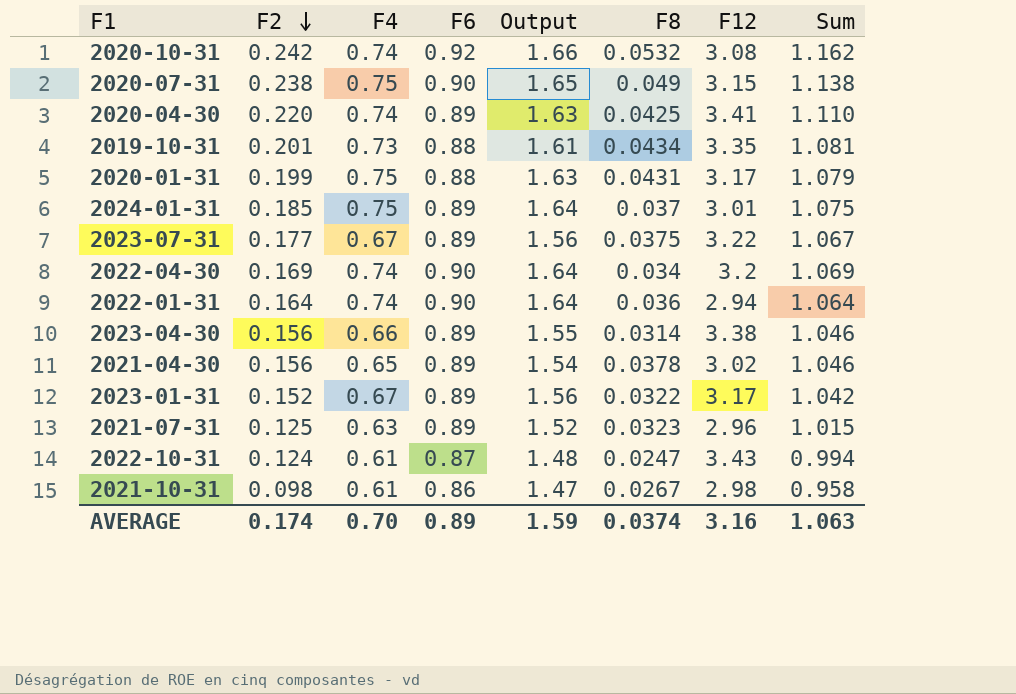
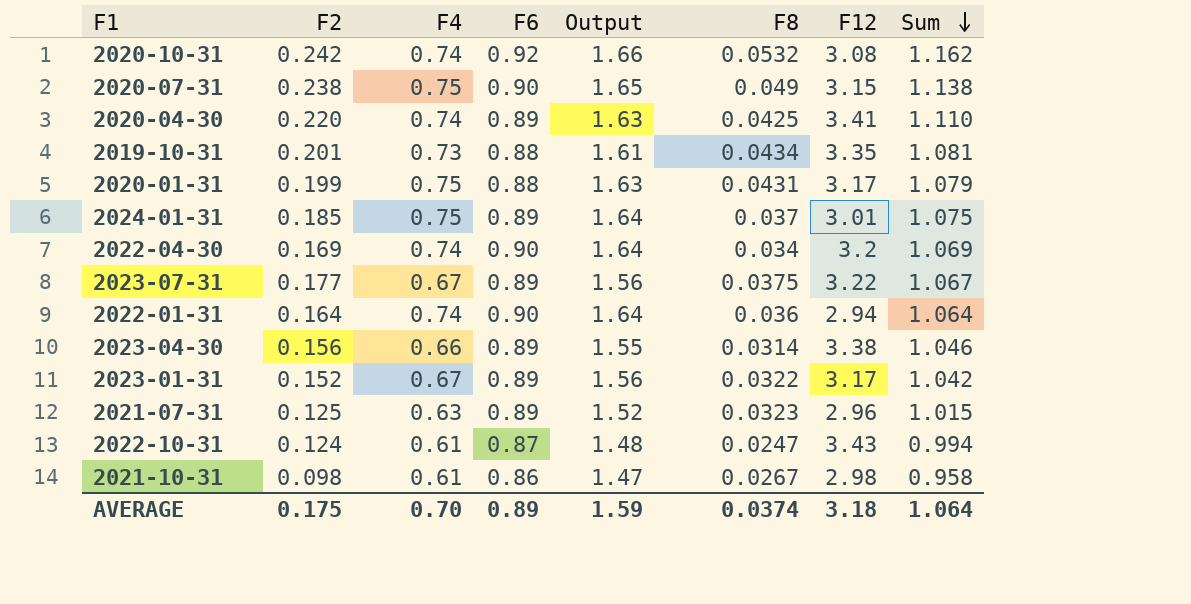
row order: F2 descending -> Sum descending
row 2021-04-30: 0.156 | 0.65 | 0.89 | 1.54 | 0.0378 | 3.02 | 1.046 -> none
AVERAGE | F2: 0.174 -> 0.175
AVERAGE | F12: 3.16 -> 3.18
AVERAGE | Sum: 1.063 -> 1.064

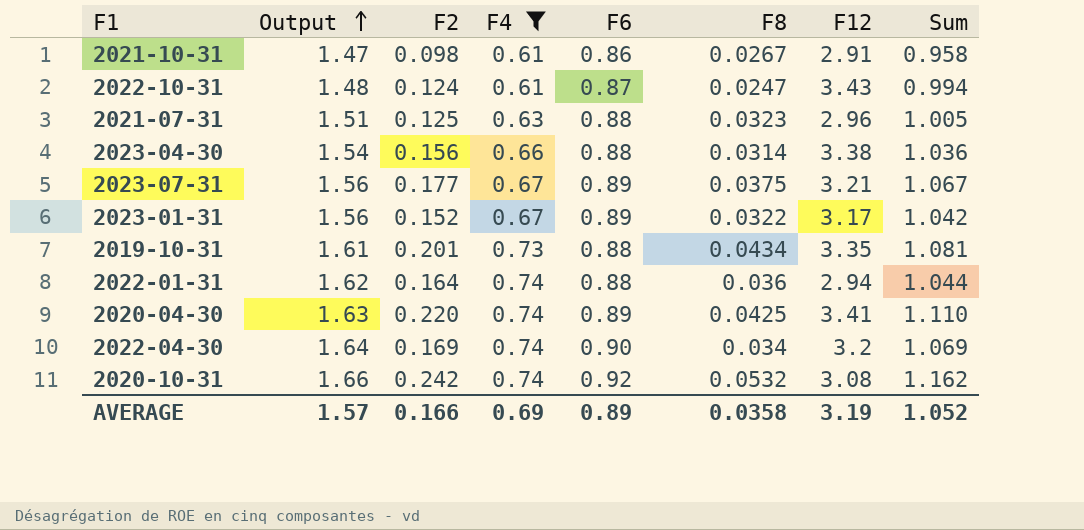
filter: none -> F4 != 0.75
row order: Sum descending -> Output ascending
column Output | position: 5 -> 2
2021-10-31 | F12: 2.98 -> 2.91
2021-07-31 | Output: 1.52 -> 1.51
2021-07-31 | F6: 0.89 -> 0.88
2021-07-31 | Sum: 1.015 -> 1.005
2023-04-30 | Output: 1.55 -> 1.54
2023-04-30 | F6: 0.89 -> 0.88
2023-04-30 | Sum: 1.046 -> 1.036
2023-07-31 | F12: 3.22 -> 3.21
2022-01-31 | Output: 1.64 -> 1.62
2022-01-31 | F6: 0.90 -> 0.88
2022-01-31 | Sum: 1.064 -> 1.044
AVERAGE | Output: 1.59 -> 1.57
AVERAGE | F2: 0.175 -> 0.166
AVERAGE | F4: 0.70 -> 0.69
AVERAGE | F8: 0.0374 -> 0.0358
AVERAGE | F12: 3.18 -> 3.19
AVERAGE | Sum: 1.064 -> 1.052

